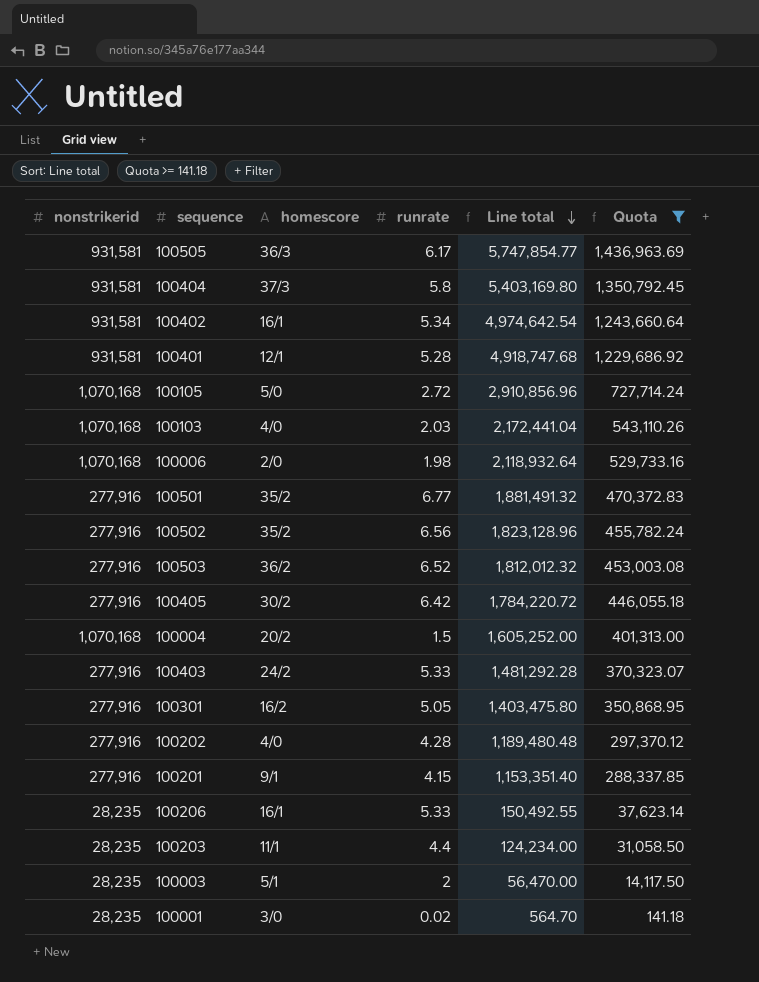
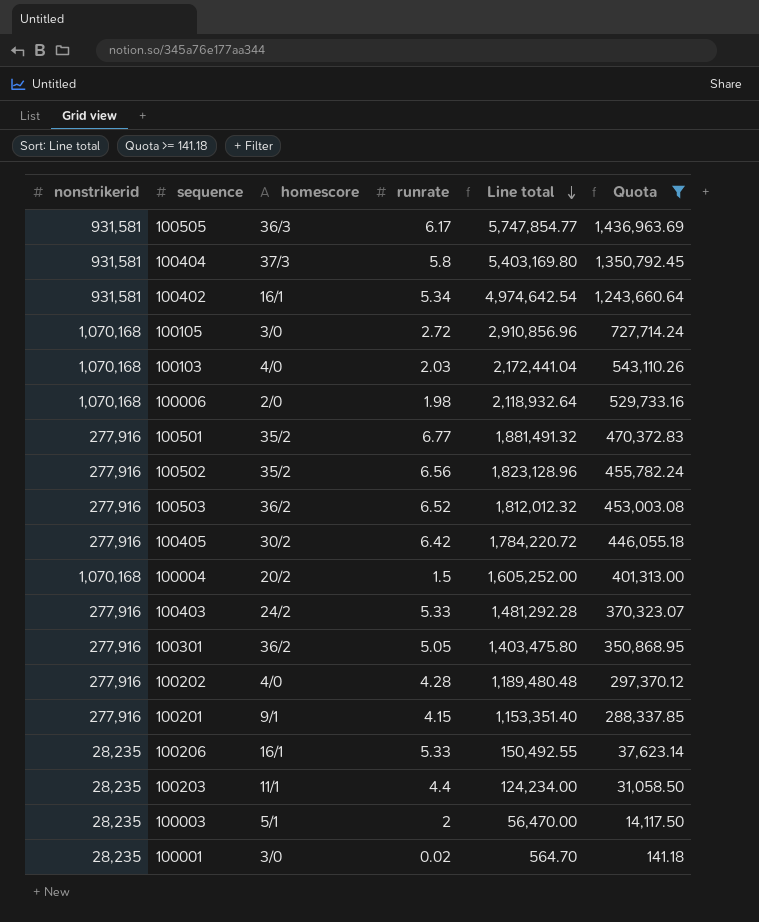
row 100401: 931,581 | 12/1 | 5.28 | 4,918,747.68 | 1,229,686.92 -> none
100105 | homescore: 5/0 -> 3/0
100301 | homescore: 16/2 -> 36/2

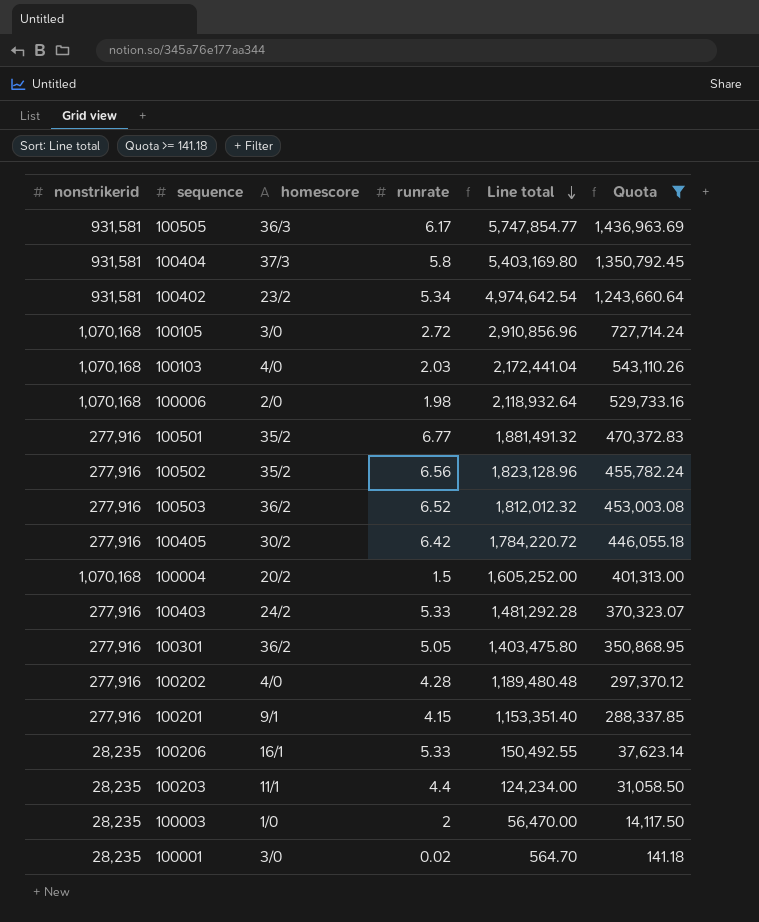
100402 | homescore: 16/1 -> 23/2
100003 | homescore: 5/1 -> 1/0

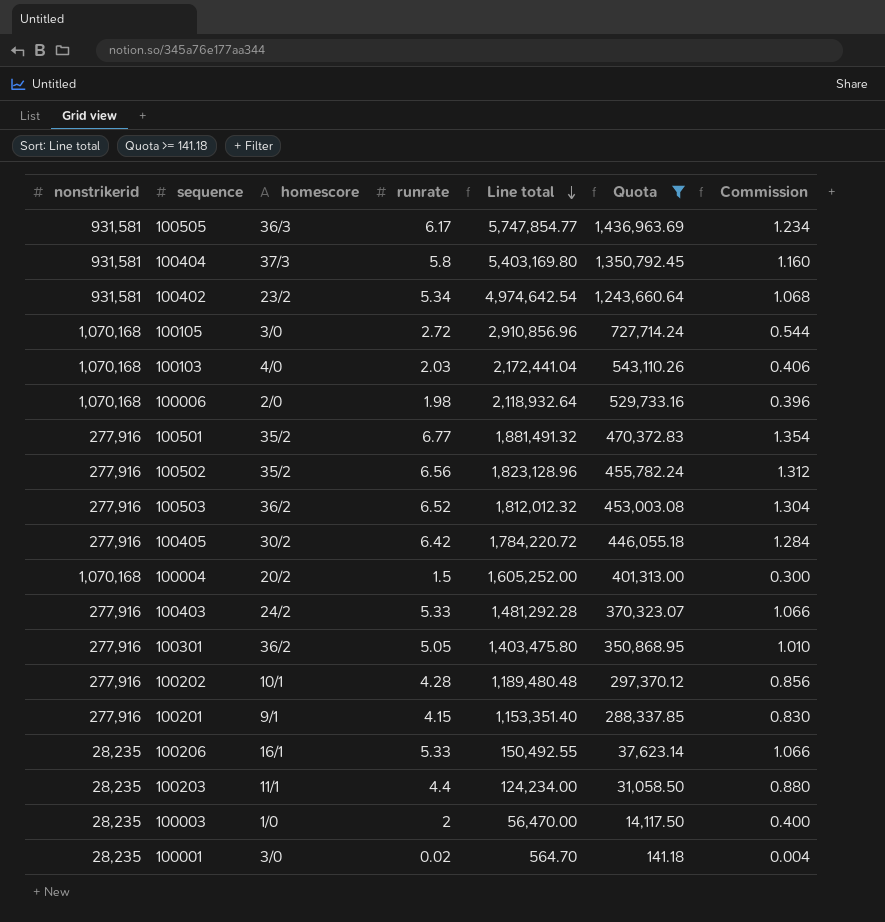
column Commission | formula: none -> [runrate] * 0.2
100202 | homescore: 4/0 -> 10/1

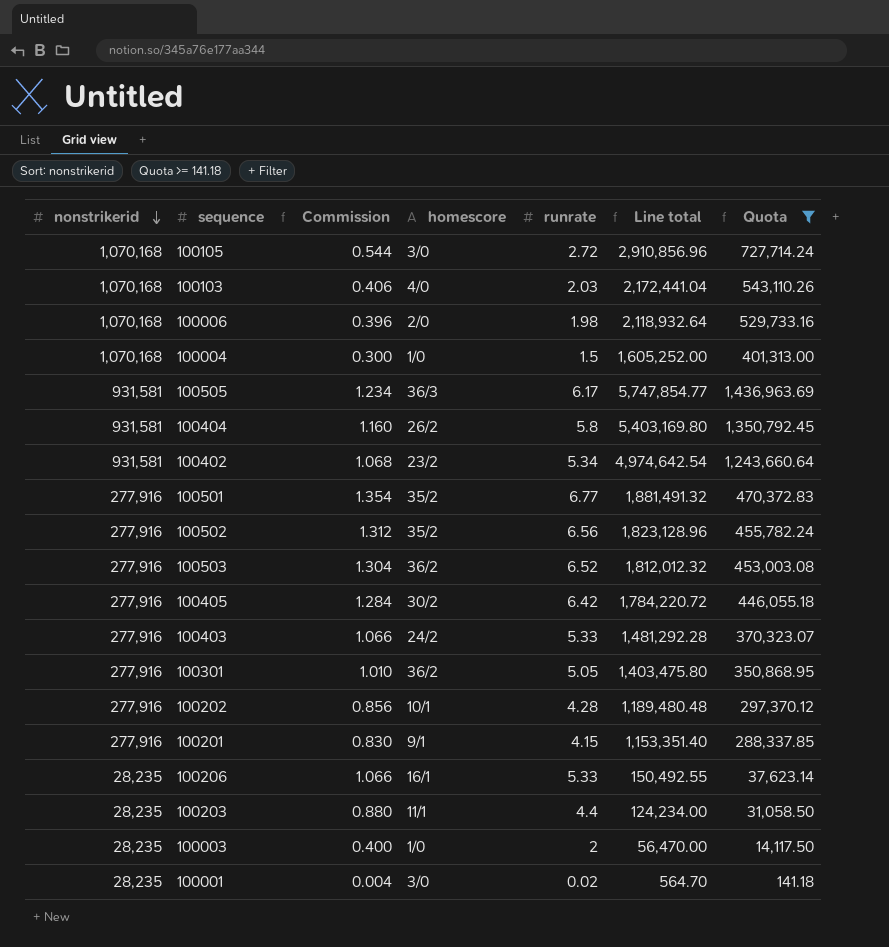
row order: Line total descending -> nonstrikerid descending
column Commission | position: 7 -> 3
100004 | homescore: 20/2 -> 1/0
100404 | homescore: 37/3 -> 26/2

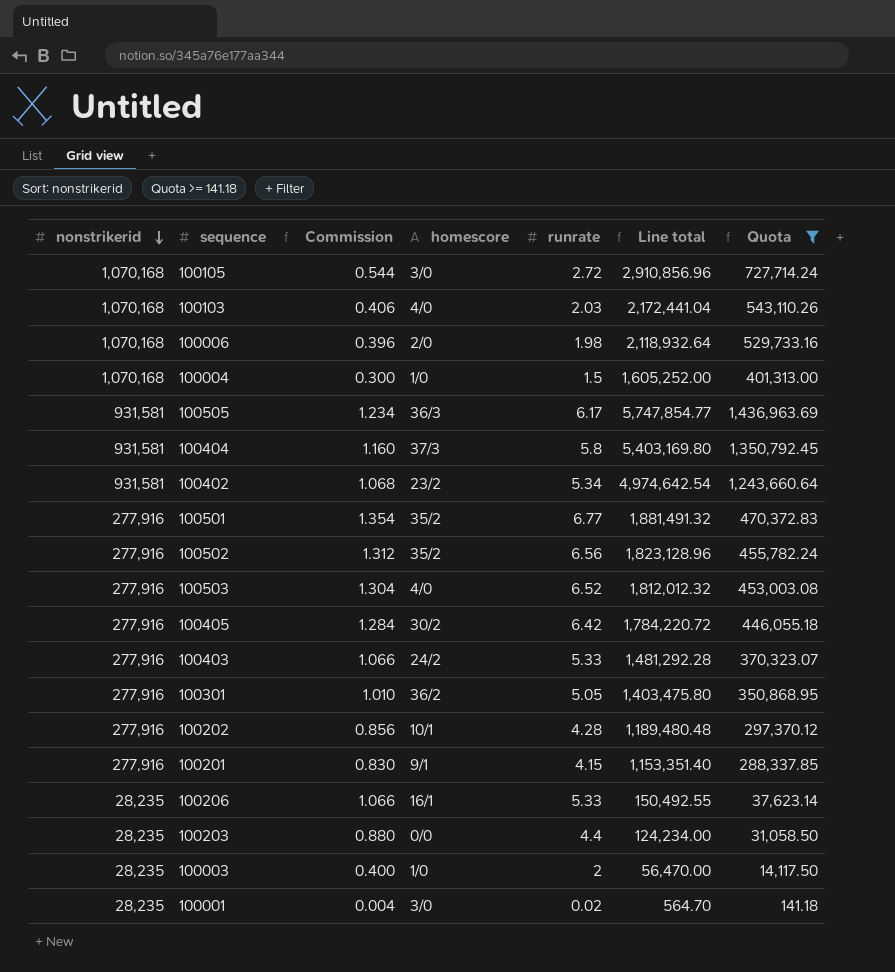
100404 | homescore: 26/2 -> 37/3
100503 | homescore: 36/2 -> 4/0
100203 | homescore: 11/1 -> 0/0

